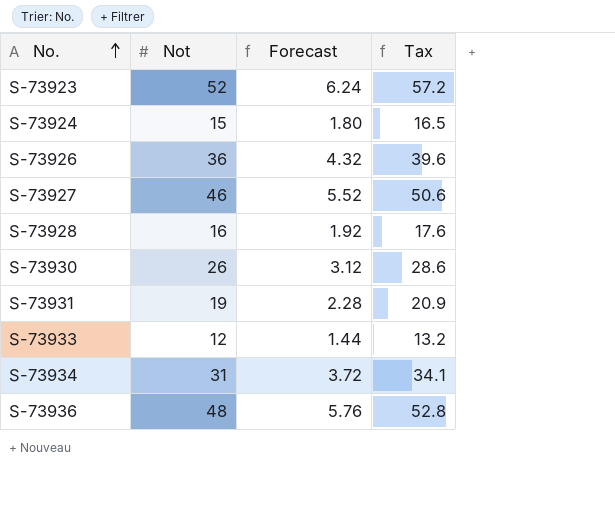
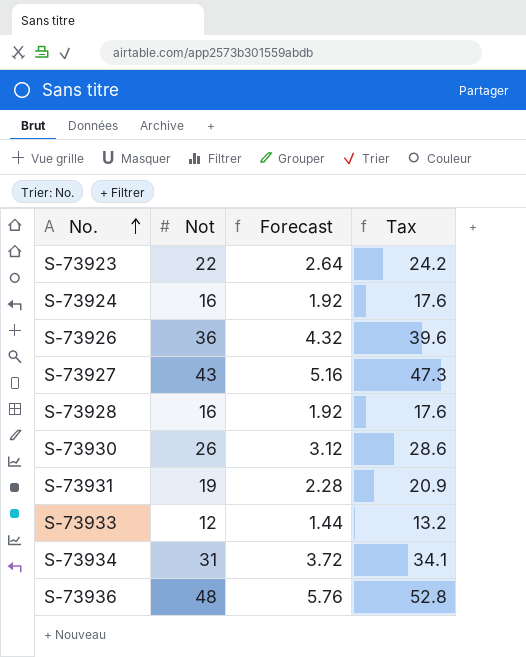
S-73923 | Not: 52 -> 22
S-73923 | Forecast: 6.24 -> 2.64
S-73923 | Tax: 57.2 -> 24.2
S-73924 | Not: 15 -> 16
S-73924 | Forecast: 1.80 -> 1.92
S-73924 | Tax: 16.5 -> 17.6
S-73927 | Not: 46 -> 43
S-73927 | Forecast: 5.52 -> 5.16
S-73927 | Tax: 50.6 -> 47.3

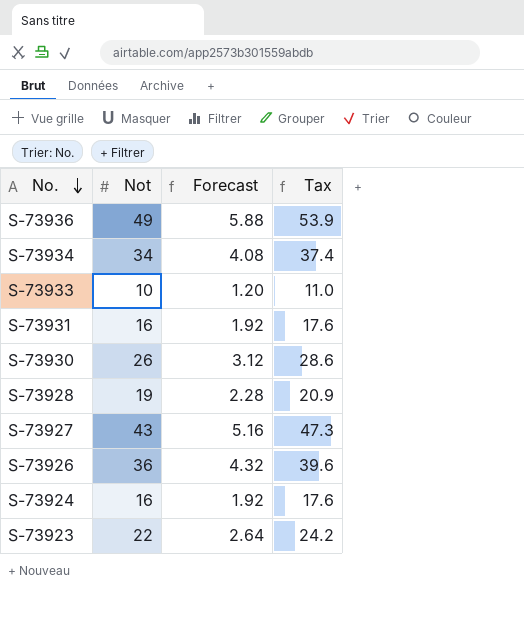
row order: No. ascending -> No. descending
S-73936 | Not: 48 -> 49
S-73936 | Forecast: 5.76 -> 5.88
S-73936 | Tax: 52.8 -> 53.9
S-73934 | Not: 31 -> 34
S-73934 | Forecast: 3.72 -> 4.08
S-73934 | Tax: 34.1 -> 37.4
S-73933 | Not: 12 -> 10
S-73933 | Forecast: 1.44 -> 1.20
S-73933 | Tax: 13.2 -> 11.0
S-73931 | Not: 19 -> 16
S-73931 | Forecast: 2.28 -> 1.92
S-73931 | Tax: 20.9 -> 17.6
S-73928 | Not: 16 -> 19
S-73928 | Forecast: 1.92 -> 2.28
S-73928 | Tax: 17.6 -> 20.9

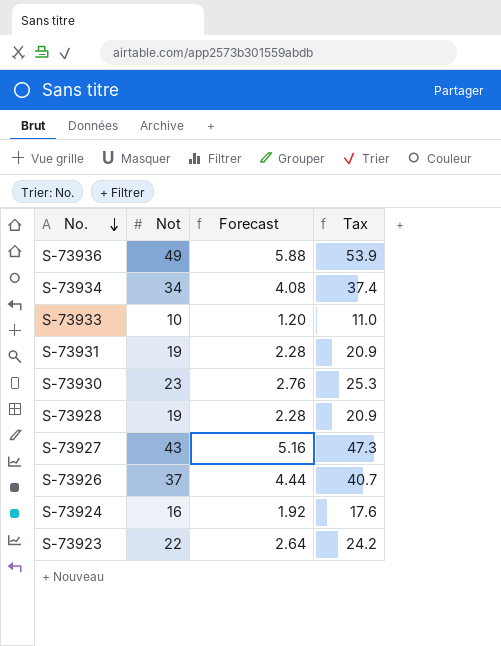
S-73931 | Not: 16 -> 19
S-73931 | Forecast: 1.92 -> 2.28
S-73931 | Tax: 17.6 -> 20.9
S-73930 | Not: 26 -> 23
S-73930 | Forecast: 3.12 -> 2.76
S-73930 | Tax: 28.6 -> 25.3
S-73926 | Not: 36 -> 37
S-73926 | Forecast: 4.32 -> 4.44
S-73926 | Tax: 39.6 -> 40.7

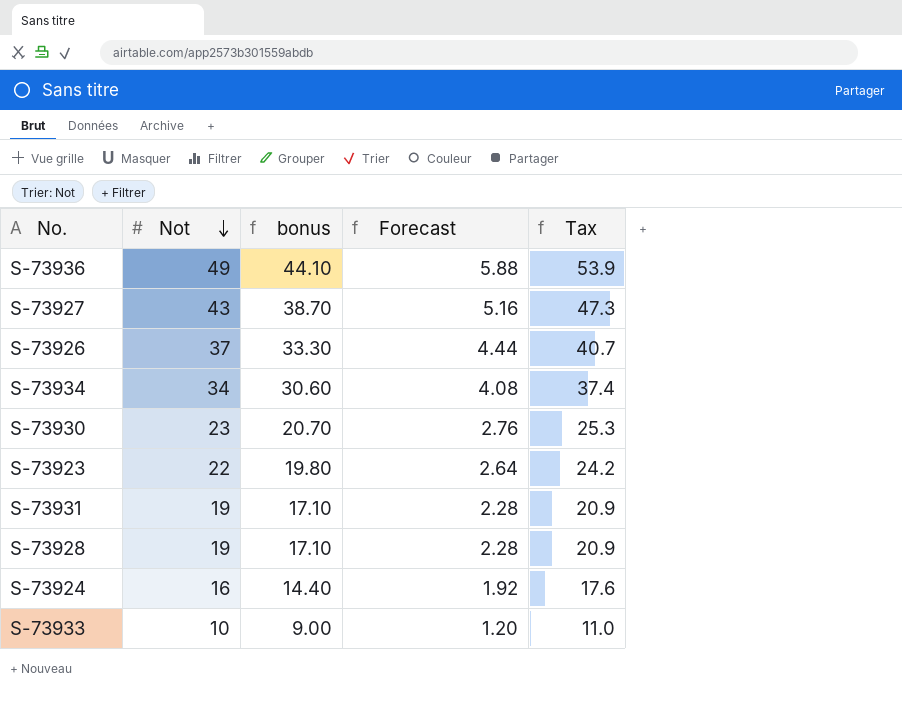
row order: No. descending -> Not descending
column bonus | formula: none -> [Not] * 0.9

